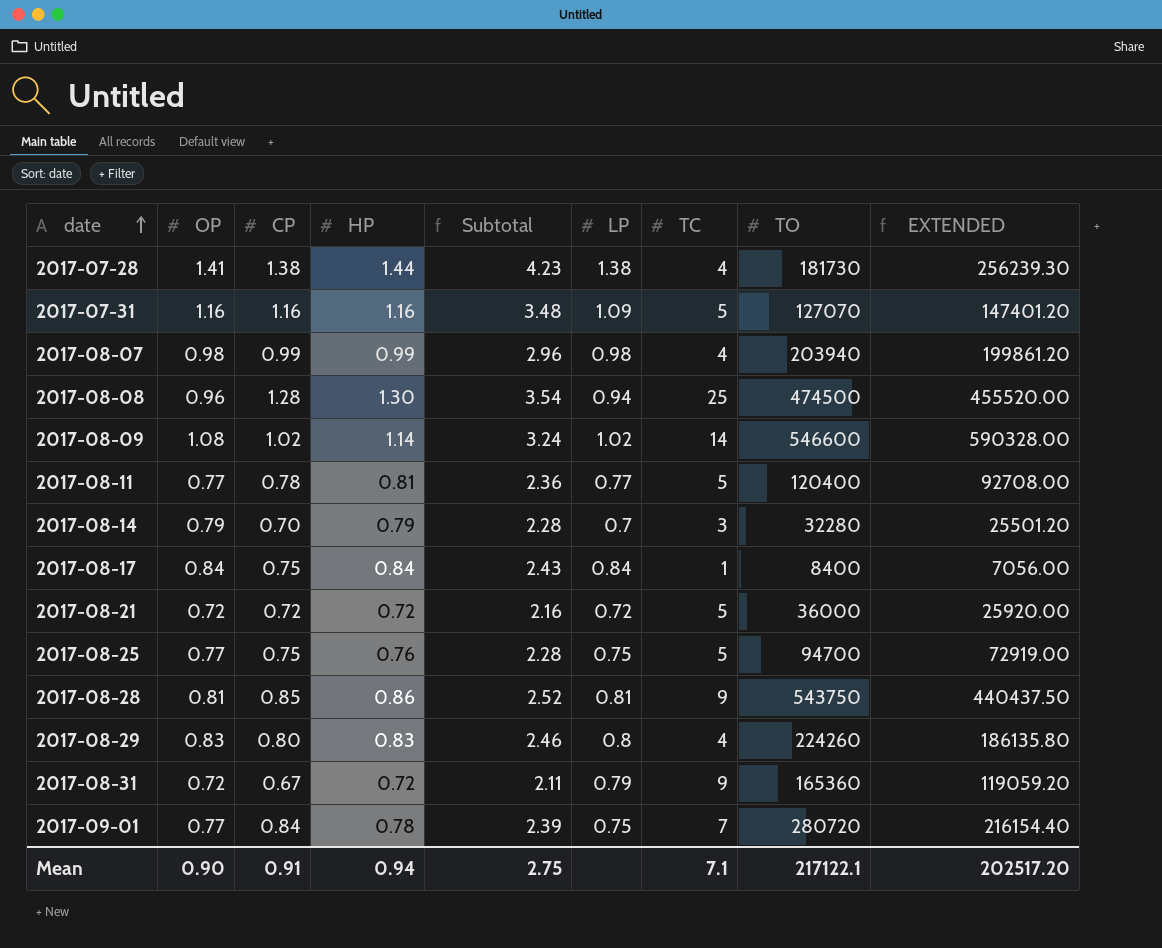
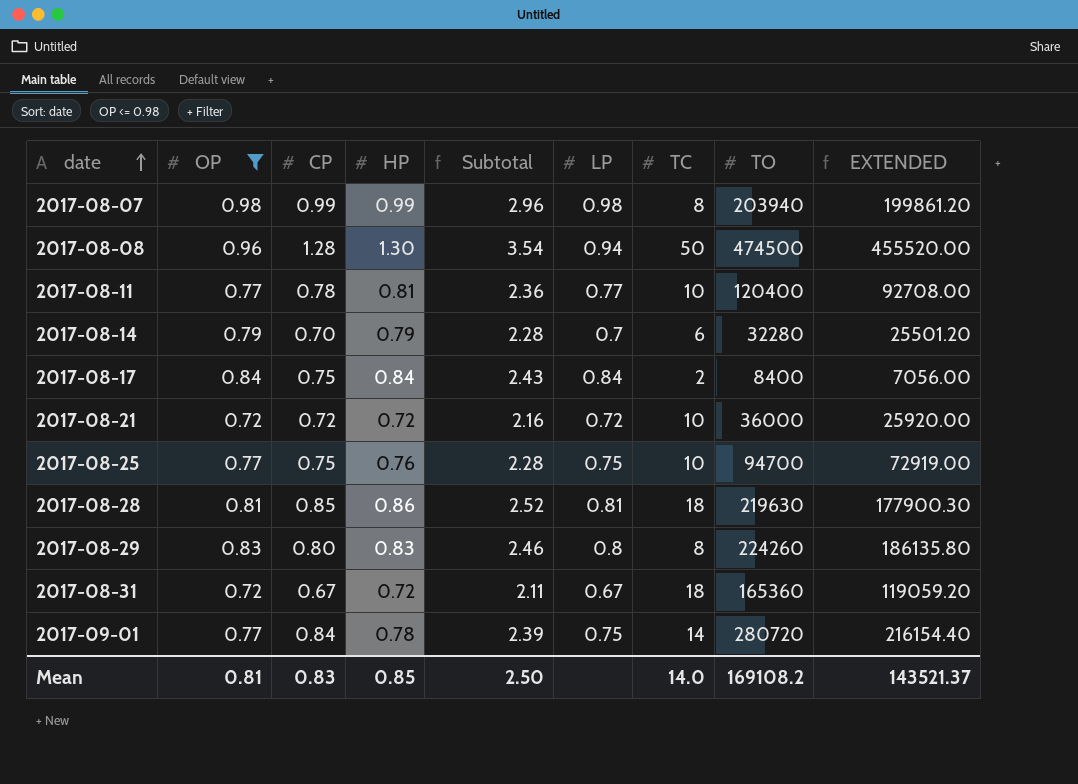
filter: none -> OP <= 0.98
2017-08-07 | TC: 4 -> 8
2017-08-08 | TC: 25 -> 50
2017-08-11 | TC: 5 -> 10
2017-08-14 | TC: 3 -> 6
2017-08-17 | TC: 1 -> 2
2017-08-21 | TC: 5 -> 10
2017-08-25 | TC: 5 -> 10
2017-08-28 | TC: 9 -> 18
2017-08-28 | TO: 543750 -> 219630
2017-08-28 | EXTENDED: 440437.50 -> 177900.30
2017-08-29 | TC: 4 -> 8
2017-08-31 | LP: 0.79 -> 0.67
2017-08-31 | TC: 9 -> 18
2017-09-01 | TC: 7 -> 14
Mean | OP: 0.90 -> 0.81
Mean | CP: 0.91 -> 0.83
Mean | HP: 0.94 -> 0.85
Mean | Subtotal: 2.75 -> 2.50
Mean | TC: 7.1 -> 14.0
Mean | TO: 217122.1 -> 169108.2
Mean | EXTENDED: 202517.20 -> 143521.37

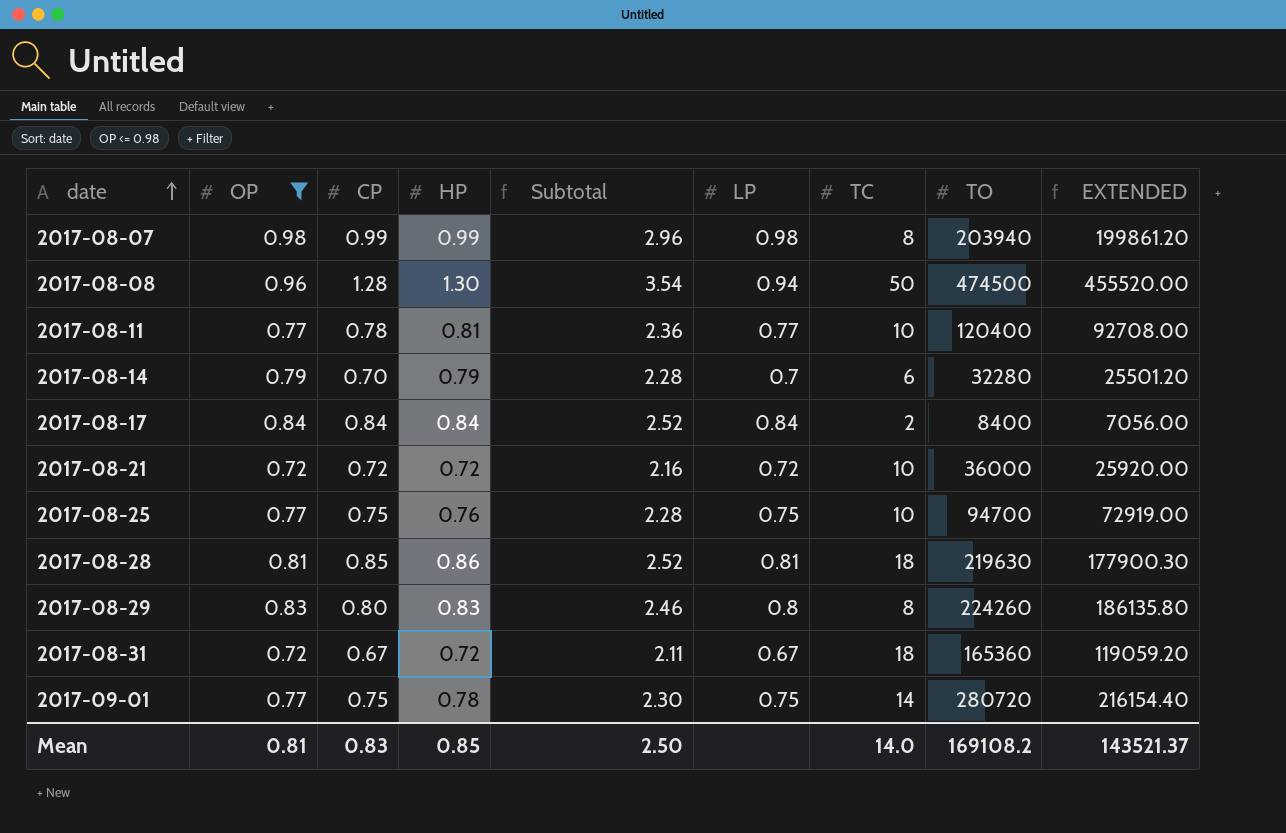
2017-08-17 | CP: 0.75 -> 0.84
2017-08-17 | Subtotal: 2.43 -> 2.52
2017-09-01 | CP: 0.84 -> 0.75
2017-09-01 | Subtotal: 2.39 -> 2.30

